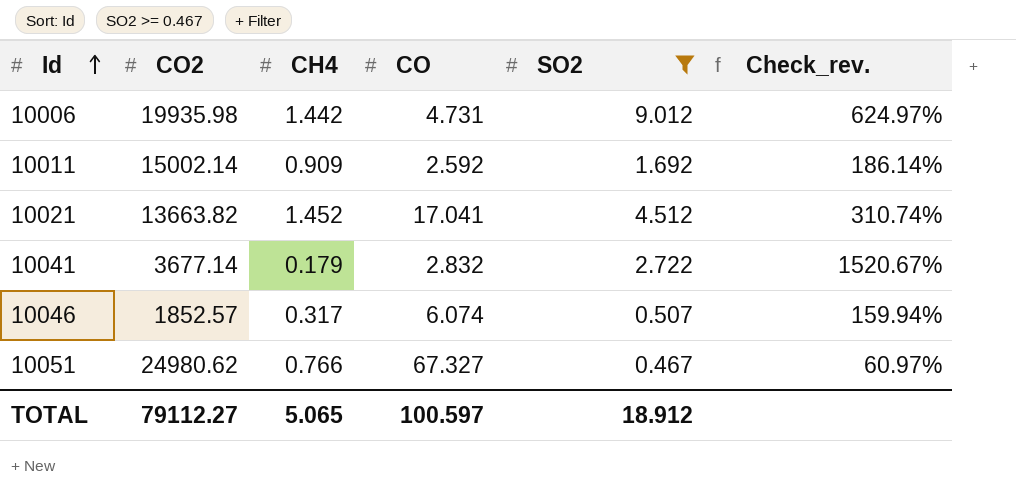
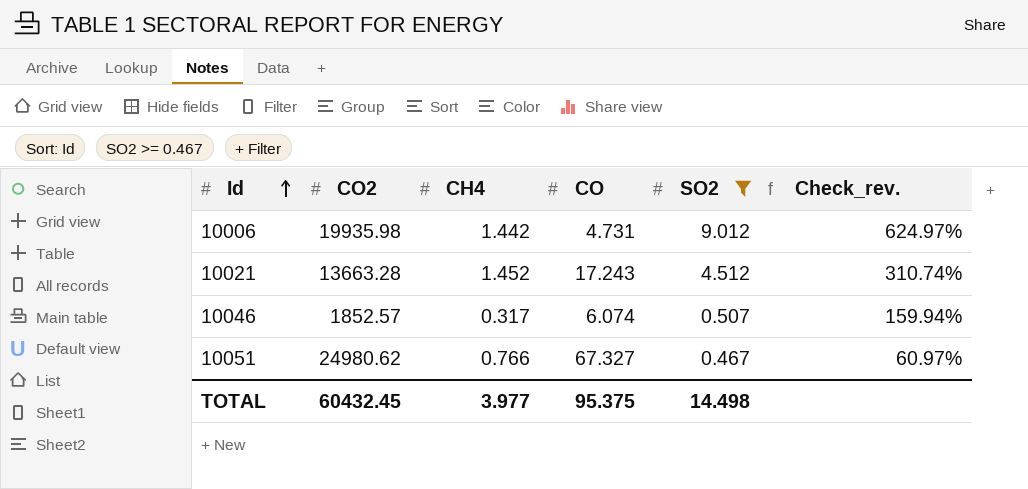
row 10011: 15002.14 | 0.909 | 2.592 | 1.692 | 186.14% -> none
row 10041: 3677.14 | 0.179 | 2.832 | 2.722 | 1520.67% -> none
10021 | CO2: 13663.82 -> 13663.28
10021 | CO: 17.041 -> 17.243
TOTAL | CO2: 79112.27 -> 60432.45
TOTAL | CH4: 5.065 -> 3.977
TOTAL | CO: 100.597 -> 95.375
TOTAL | SO2: 18.912 -> 14.498

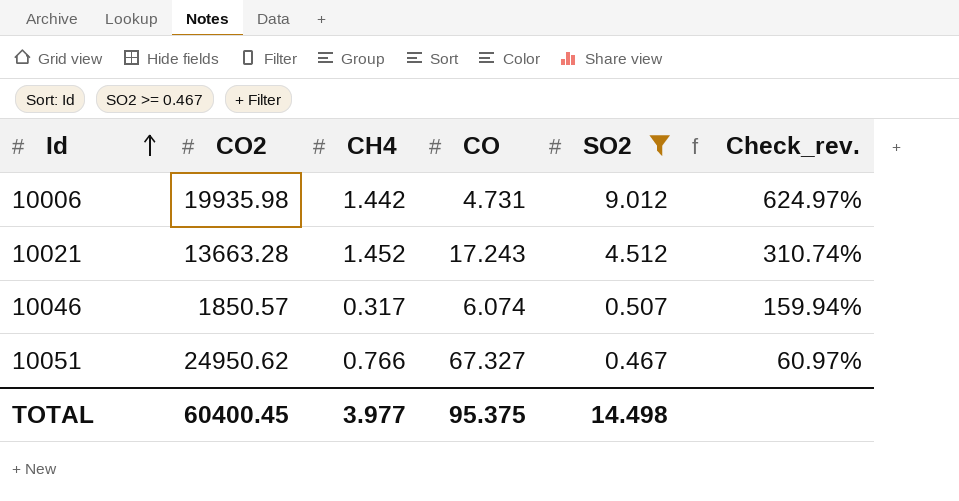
10046 | CO2: 1852.57 -> 1850.57
10051 | CO2: 24980.62 -> 24950.62
TOTAL | CO2: 60432.45 -> 60400.45

